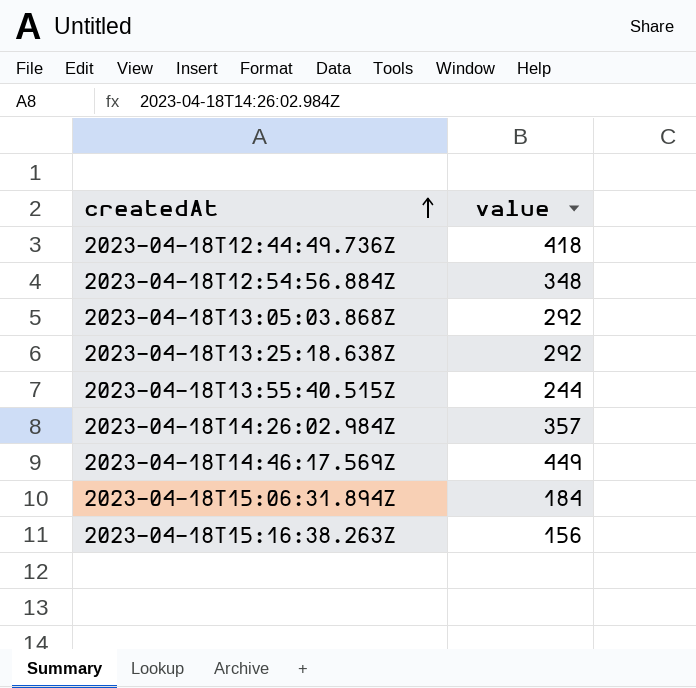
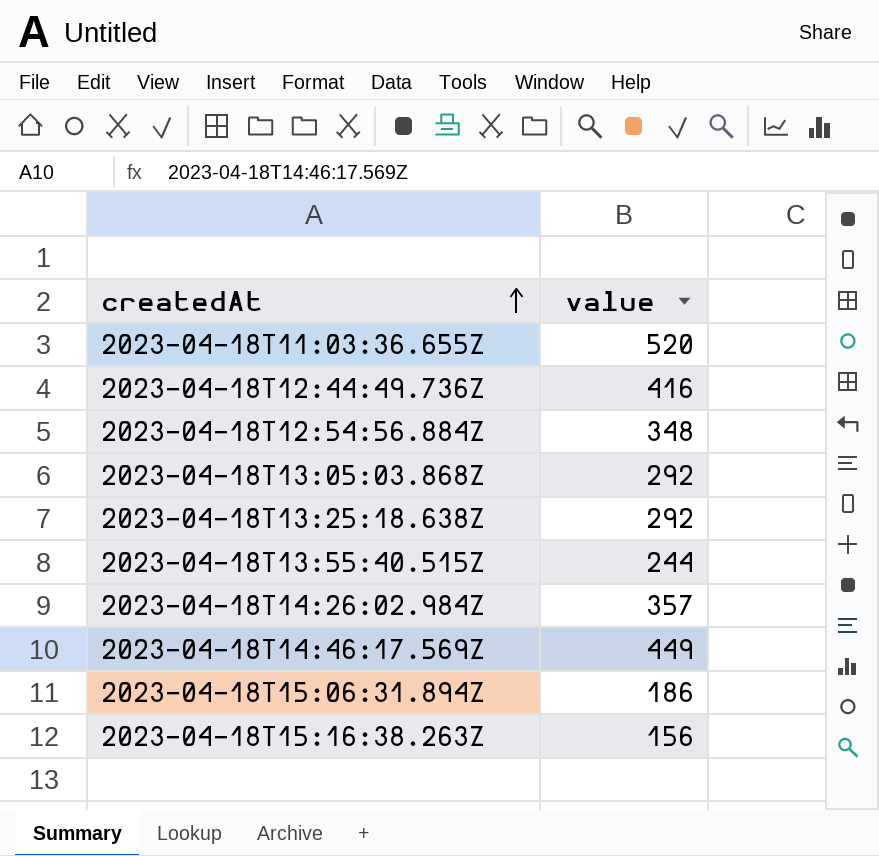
row 2023-04-18T11:03:36.655Z: none -> 520
2023-04-18T12:44:49.736Z | value: 418 -> 416
2023-04-18T15:06:31.894Z | value: 184 -> 186

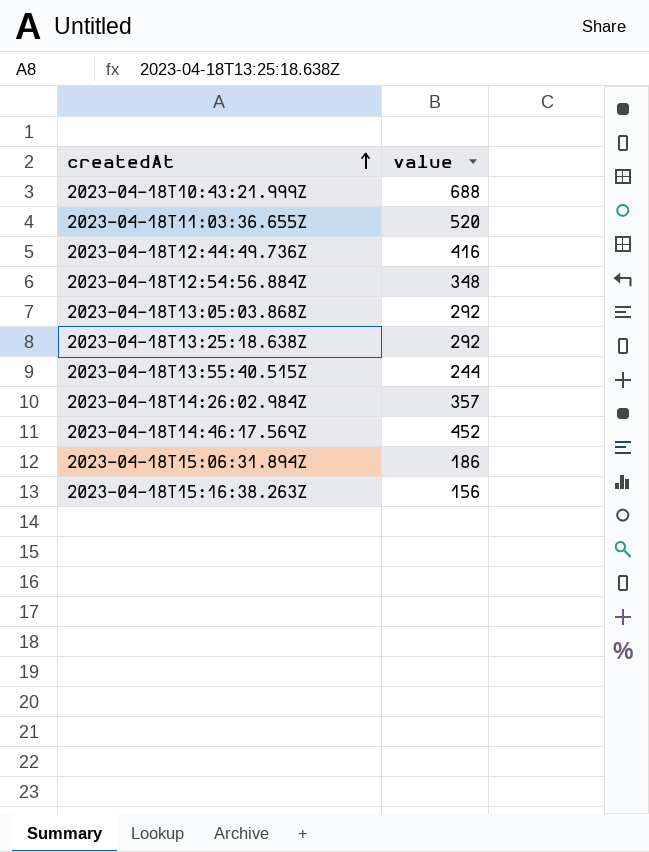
row 2023-04-18T10:43:21.999Z: none -> 688
2023-04-18T14:46:17.569Z | value: 449 -> 452

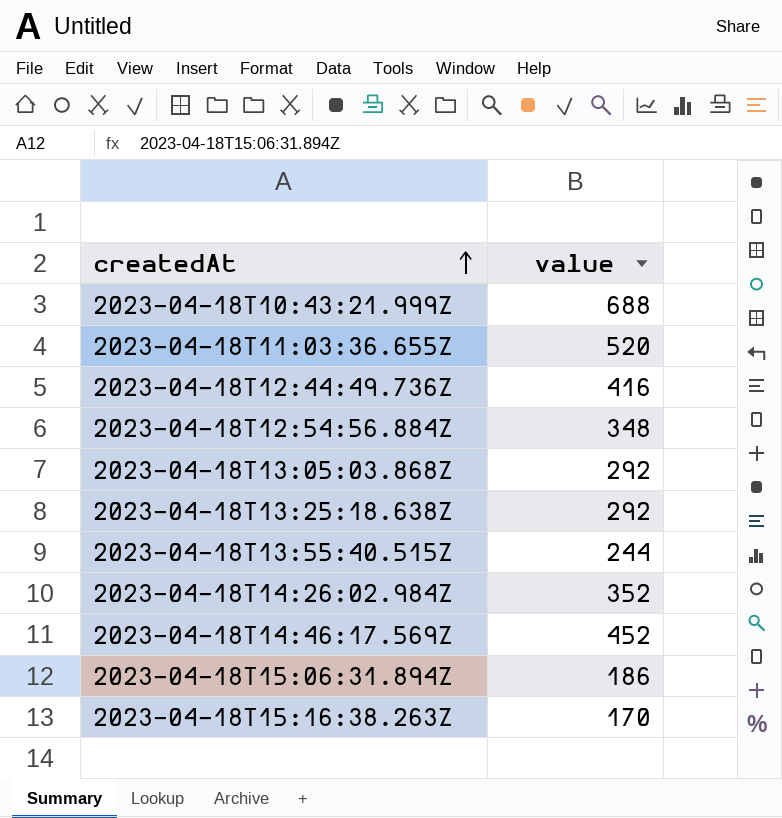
2023-04-18T14:26:02.984Z | value: 357 -> 352
2023-04-18T15:16:38.263Z | value: 156 -> 170

